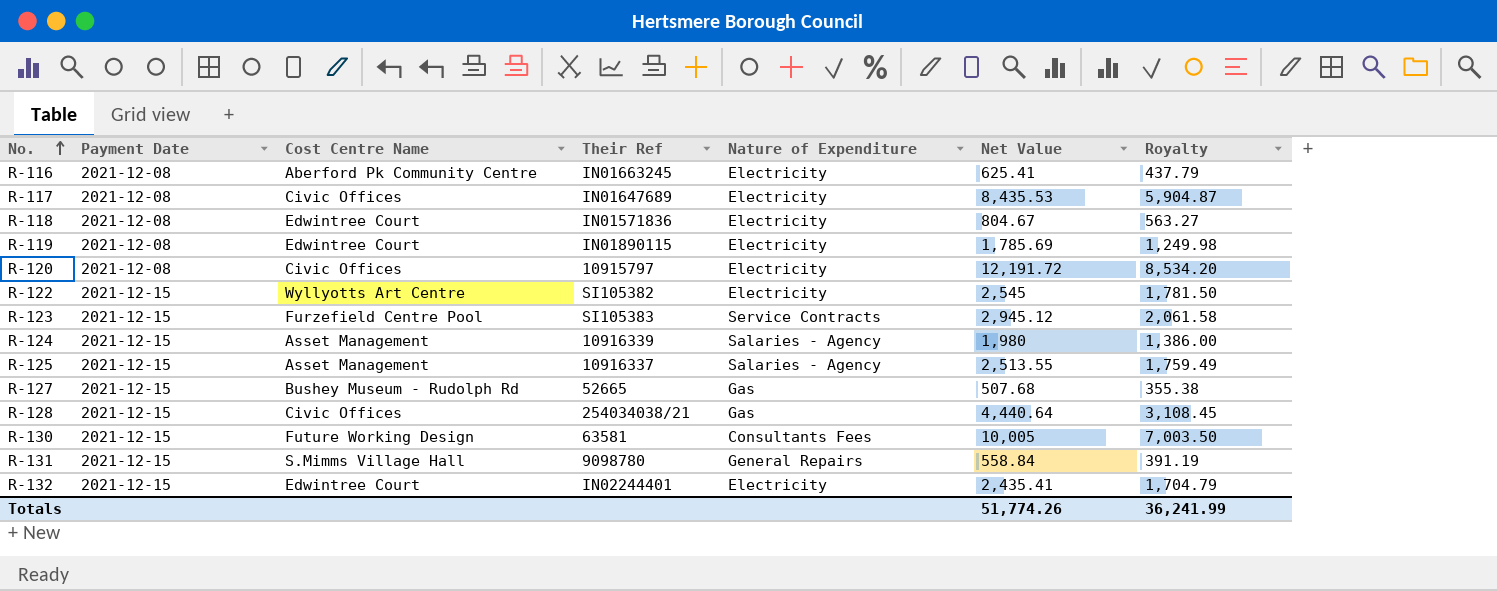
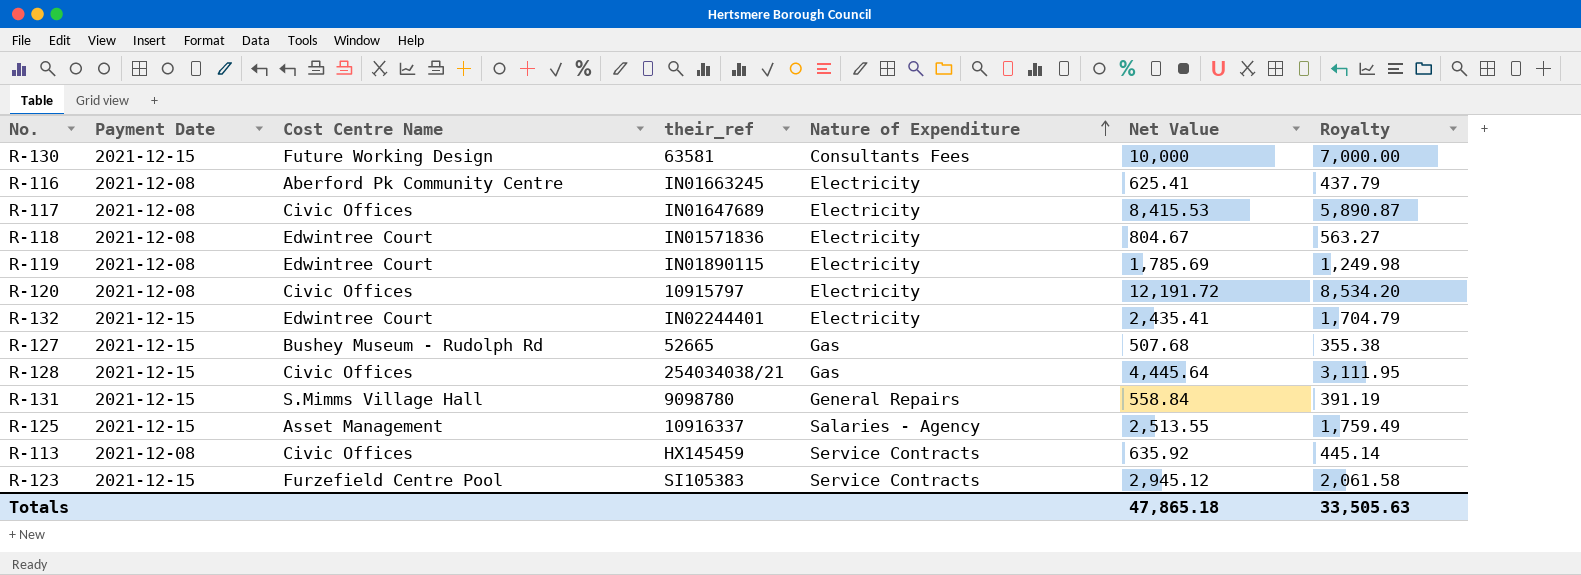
row order: No. ascending -> Nature of Expenditure ascending
column name: Their Ref -> their_ref
row R-122: 2021-12-15 | Wyllyotts Art Centre | SI105382 | Electricity | 2,545 | 1,781.50 -> none
row R-124: 2021-12-15 | Asset Management | 10916339 | Salaries - Agency | 1,980 | 1,386.00 -> none
R-130 | Net Value: 10,005 -> 10,000
R-130 | Royalty: 7,003.50 -> 7,000.00
R-117 | Net Value: 8,435.53 -> 8,415.53
R-117 | Royalty: 5,904.87 -> 5,890.87
R-128 | Net Value: 4,440.64 -> 4,445.64
R-128 | Royalty: 3,108.45 -> 3,111.95
row R-113: none -> 2021-12-08 | Civic Offices | HX145459 | Service Contracts | 635.92 | 445.14
Totals | Net Value: 51,774.26 -> 47,865.18
Totals | Royalty: 36,241.99 -> 33,505.63

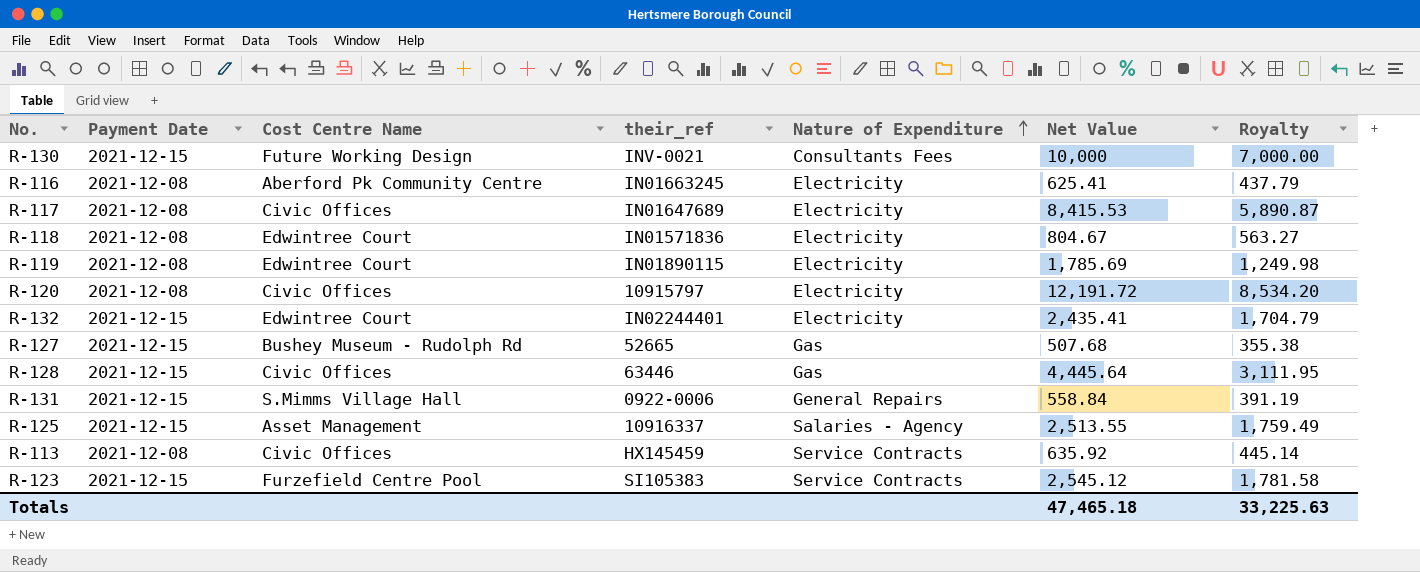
R-130 | their_ref: 63581 -> INV-0021
R-128 | their_ref: 254034038/21 -> 63446
R-131 | their_ref: 9098780 -> 0922-0006
R-123 | Net Value: 2,945.12 -> 2,545.12
R-123 | Royalty: 2,061.58 -> 1,781.58
Totals | Net Value: 47,865.18 -> 47,465.18
Totals | Royalty: 33,505.63 -> 33,225.63

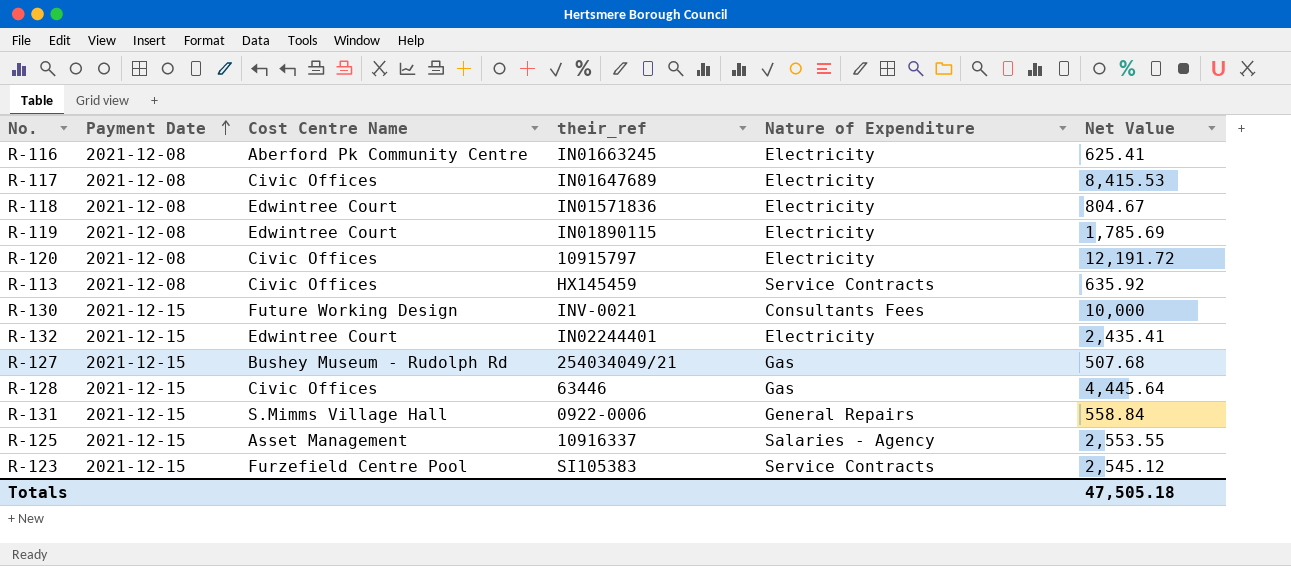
row order: Nature of Expenditure ascending -> Payment Date ascending
column Royalty | formula: [Net Value] * 0.7 -> none
R-127 | their_ref: 52665 -> 254034049/21
R-125 | Net Value: 2,513.55 -> 2,553.55
Totals | Net Value: 47,465.18 -> 47,505.18

